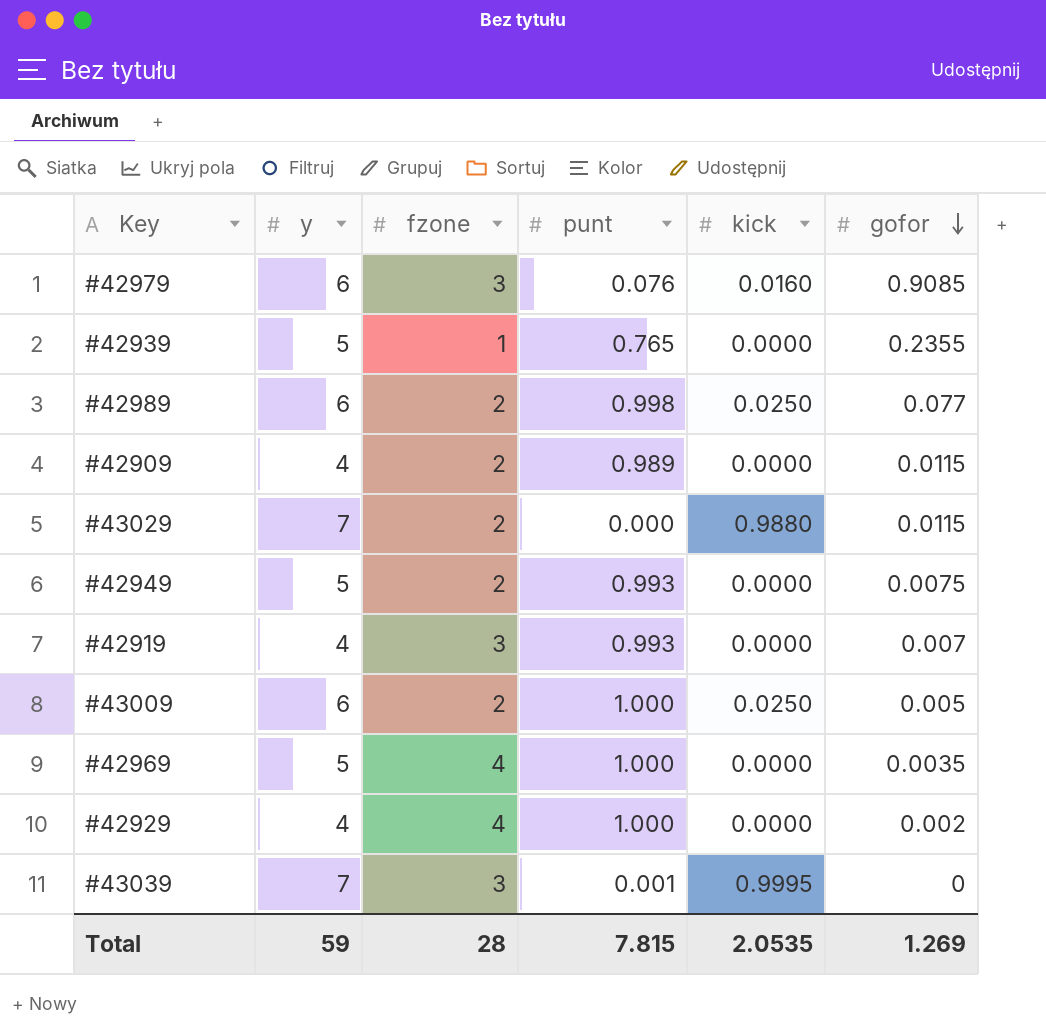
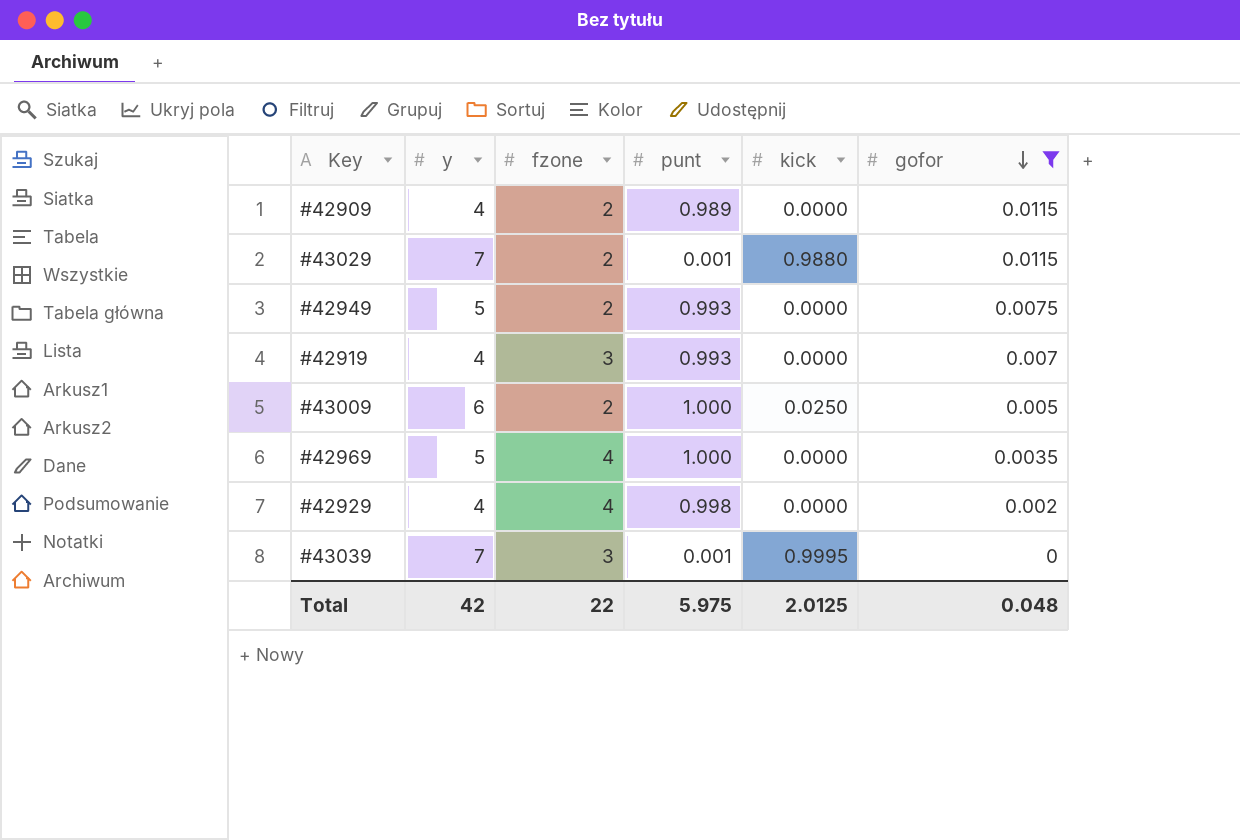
filter: none -> gofor <= 0.0115
#43029 | punt: 0.000 -> 0.001
#42929 | punt: 1.000 -> 0.998
Total | y: 59 -> 42
Total | fzone: 28 -> 22
Total | punt: 7.815 -> 5.975
Total | kick: 2.0535 -> 2.0125
Total | gofor: 1.269 -> 0.048

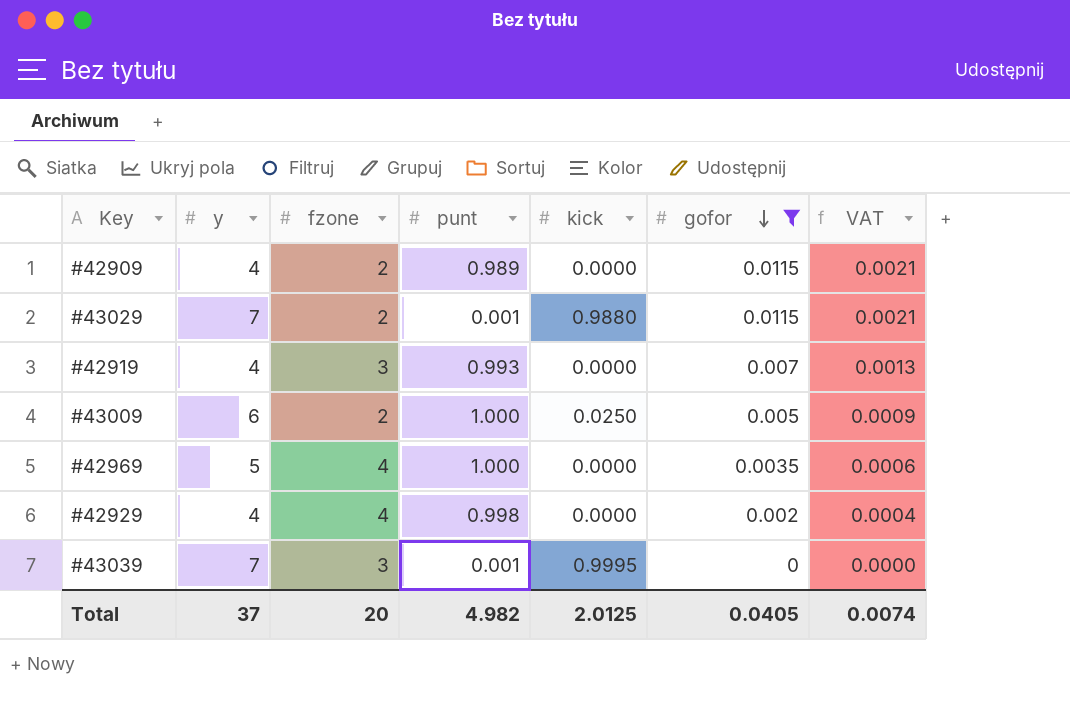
column VAT | formula: none -> [gofor] * 0.18
row #42949: 5 | 2 | 0.993 | 0.0000 | 0.0075 -> none
Total | y: 42 -> 37
Total | fzone: 22 -> 20
Total | punt: 5.975 -> 4.982
Total | gofor: 0.048 -> 0.0405

